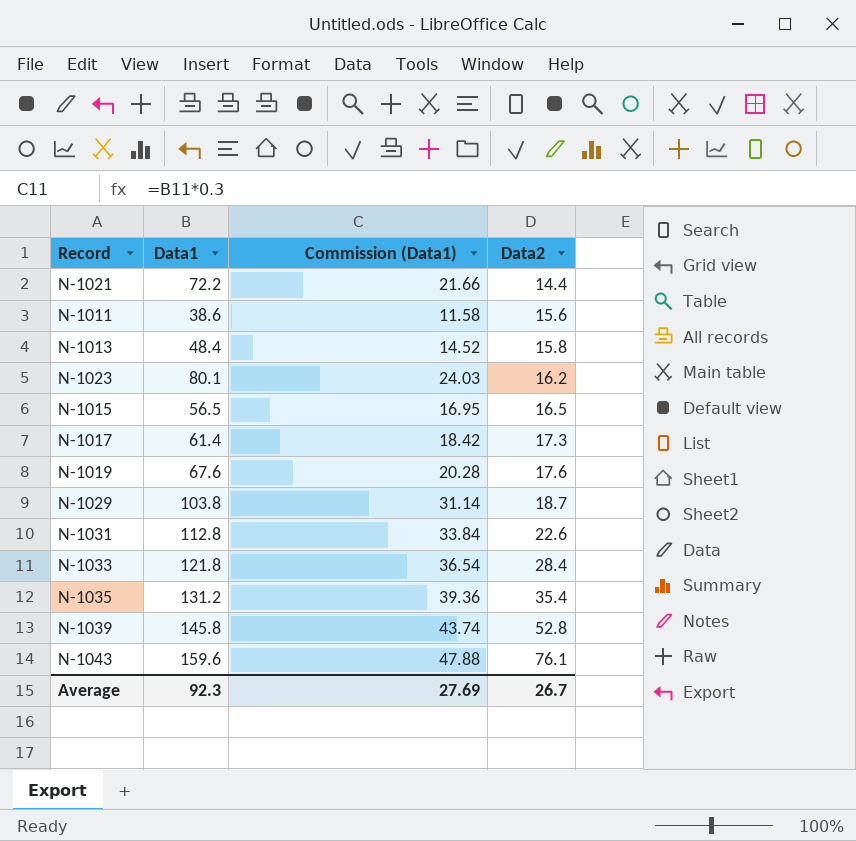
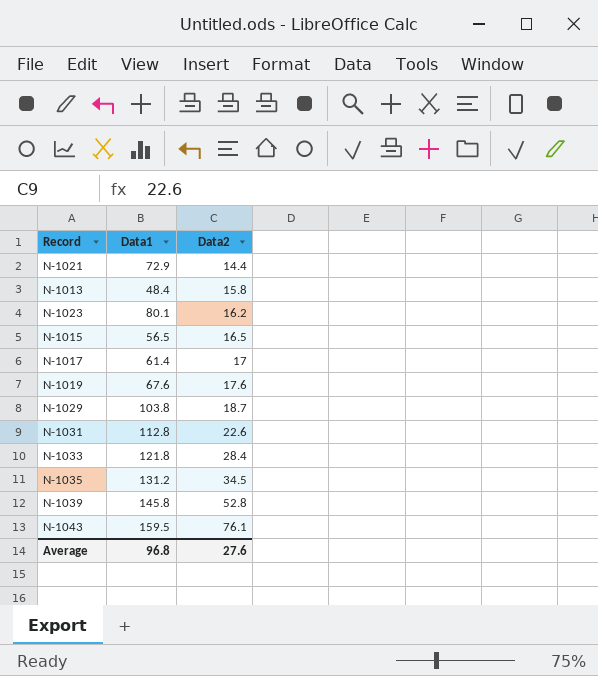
column Commission (Data1) | formula: [Data1] * 0.3 -> none
row N-1011: 38.6 | 11.58 | 15.6 -> none
N-1021 | Data1: 72.2 -> 72.9
N-1017 | Data2: 17.3 -> 17
N-1035 | Data2: 35.4 -> 34.5
N-1043 | Data1: 159.6 -> 159.5
Average | Data1: 92.3 -> 96.8
Average | Data2: 26.7 -> 27.6

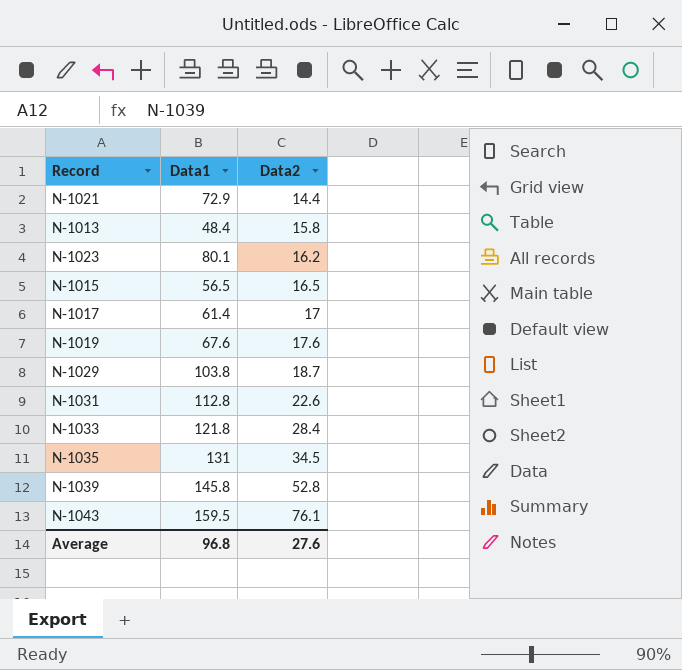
N-1035 | Data1: 131.2 -> 131

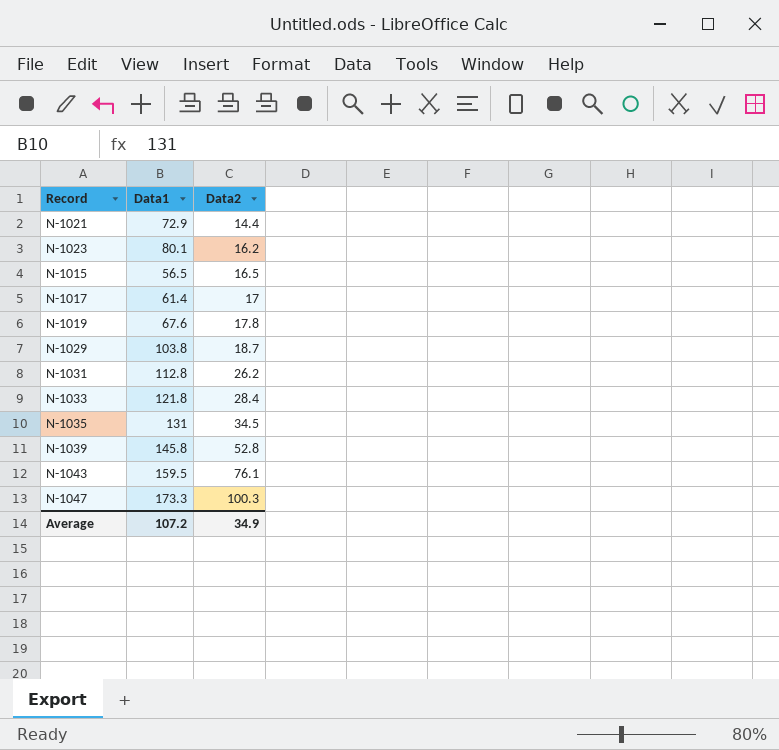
row N-1013: 48.4 | 15.8 -> none
N-1019 | Data2: 17.6 -> 17.8
N-1031 | Data2: 22.6 -> 26.2
row N-1047: none -> 173.3 | 100.3
Average | Data1: 96.8 -> 107.2
Average | Data2: 27.6 -> 34.9

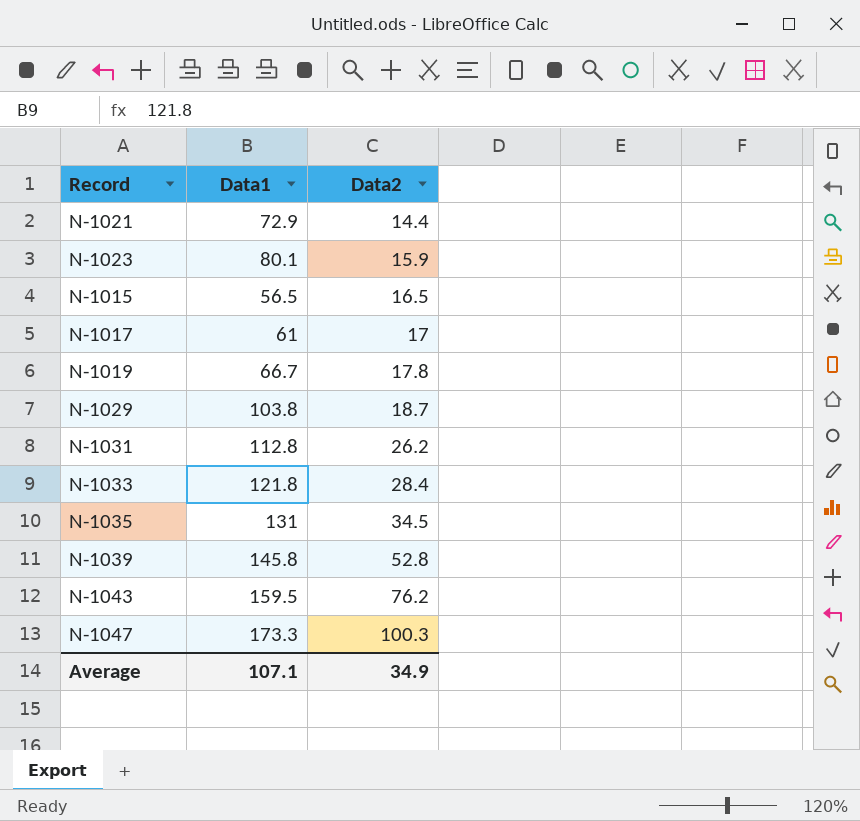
N-1023 | Data2: 16.2 -> 15.9
N-1017 | Data1: 61.4 -> 61
N-1019 | Data1: 67.6 -> 66.7
N-1043 | Data2: 76.1 -> 76.2
Average | Data1: 107.2 -> 107.1

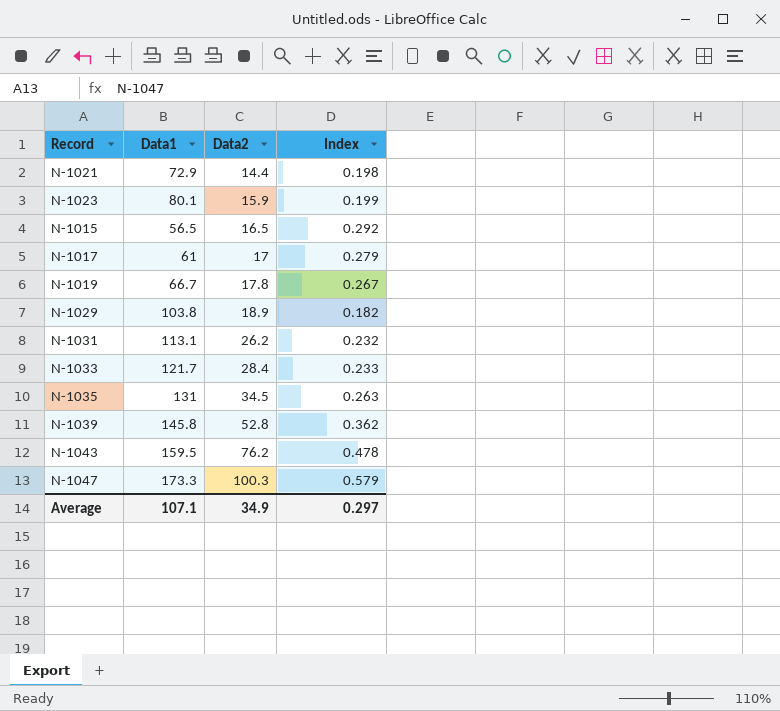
column Index | formula: none -> [Data2] / [Data1]
N-1029 | Data2: 18.7 -> 18.9
N-1031 | Data1: 112.8 -> 113.1
N-1033 | Data1: 121.8 -> 121.7

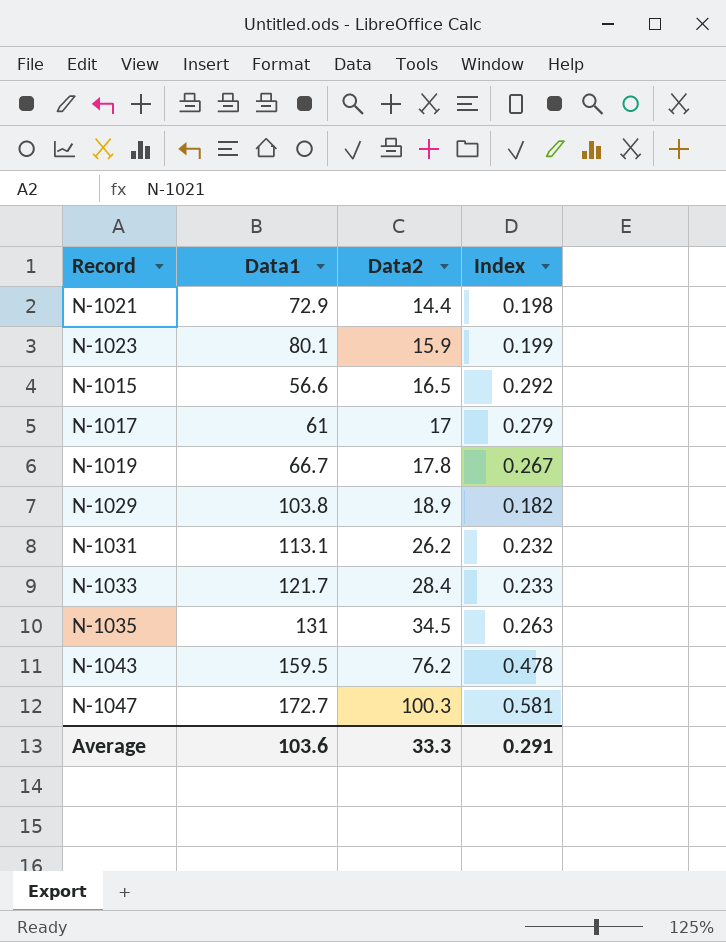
row N-1039: 145.8 | 52.8 | 0.362 -> none
N-1015 | Data1: 56.5 -> 56.6
N-1047 | Data1: 173.3 -> 172.7
N-1047 | Index: 0.579 -> 0.581
Average | Data1: 107.1 -> 103.6
Average | Data2: 34.9 -> 33.3
Average | Index: 0.297 -> 0.291

